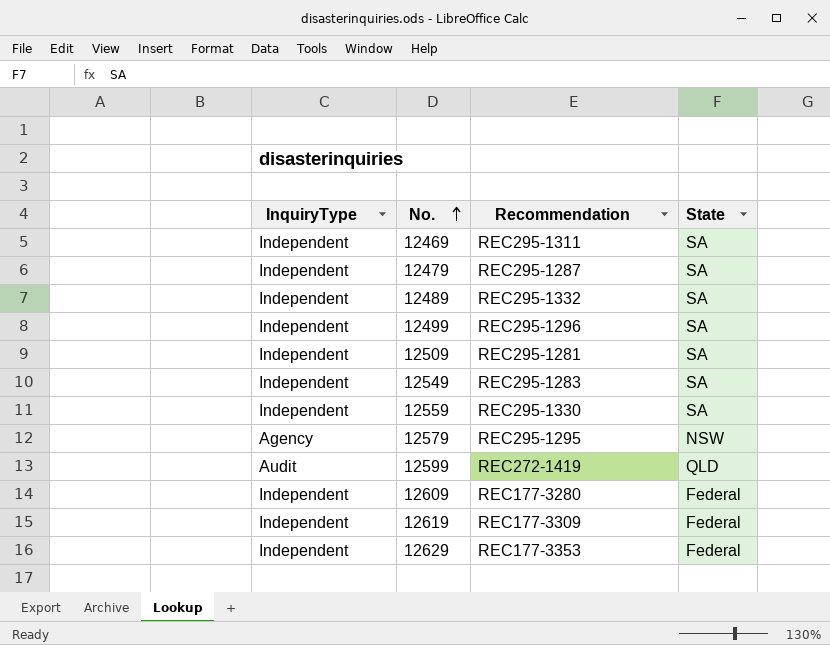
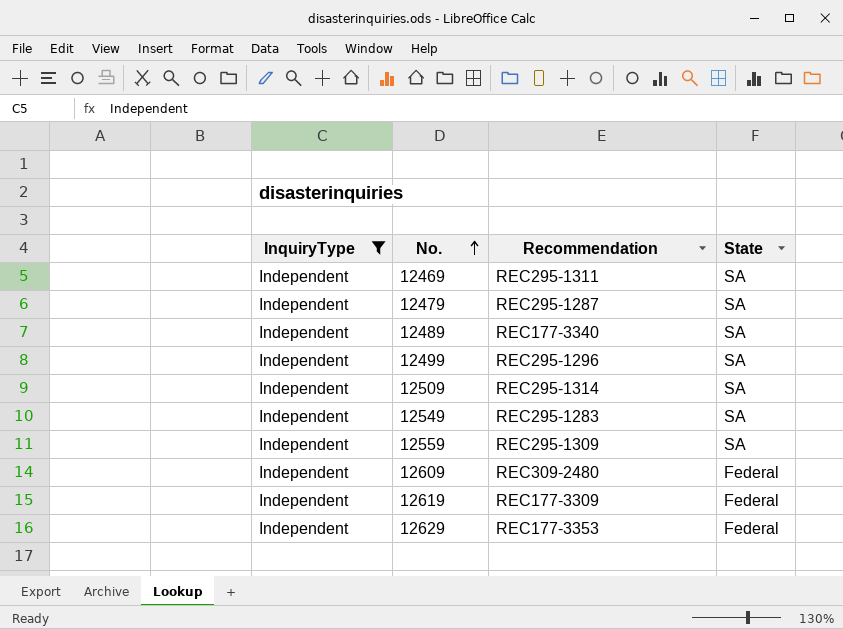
filter: none -> InquiryType = Independent
12489 | Recommendation: REC295-1332 -> REC177-3340
12509 | Recommendation: REC295-1281 -> REC295-1314
12559 | Recommendation: REC295-1330 -> REC295-1309
12609 | Recommendation: REC177-3280 -> REC309-2480

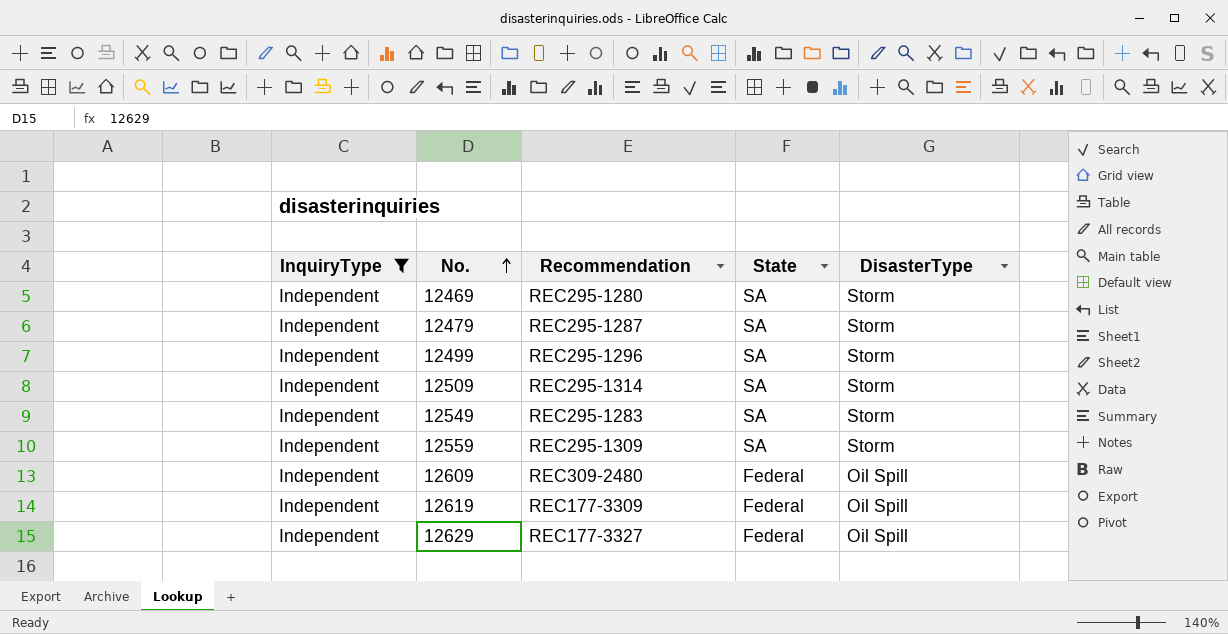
column DisasterType | position: none -> 5
row 12489: Independent | REC177-3340 | SA -> none
12469 | Recommendation: REC295-1311 -> REC295-1280
12629 | Recommendation: REC177-3353 -> REC177-3327

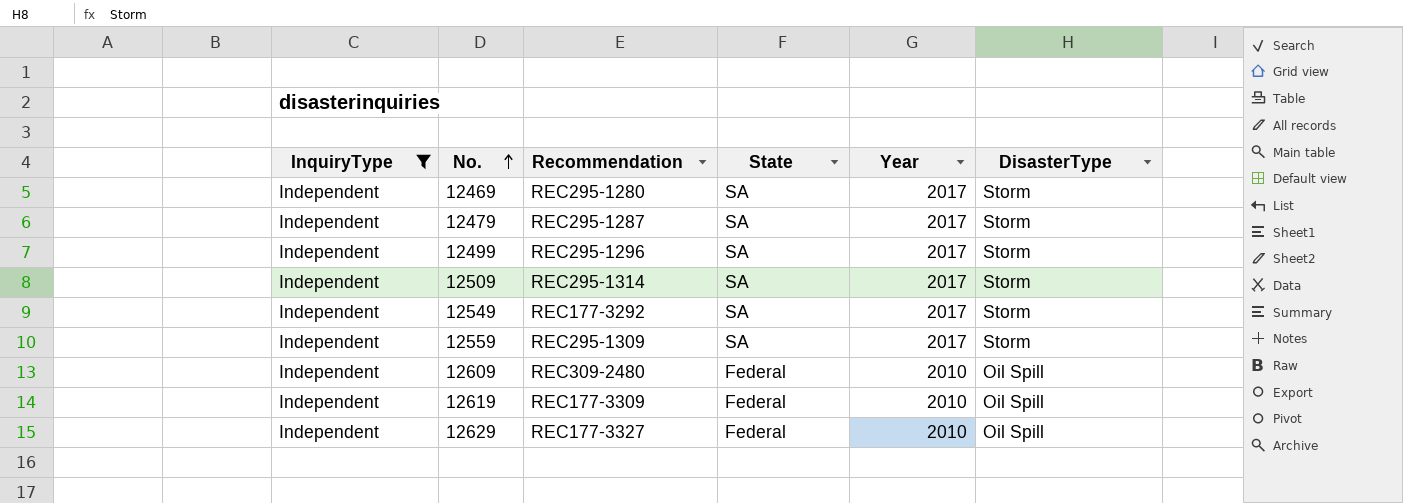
column Year | position: none -> 5
12549 | Recommendation: REC295-1283 -> REC177-3292

